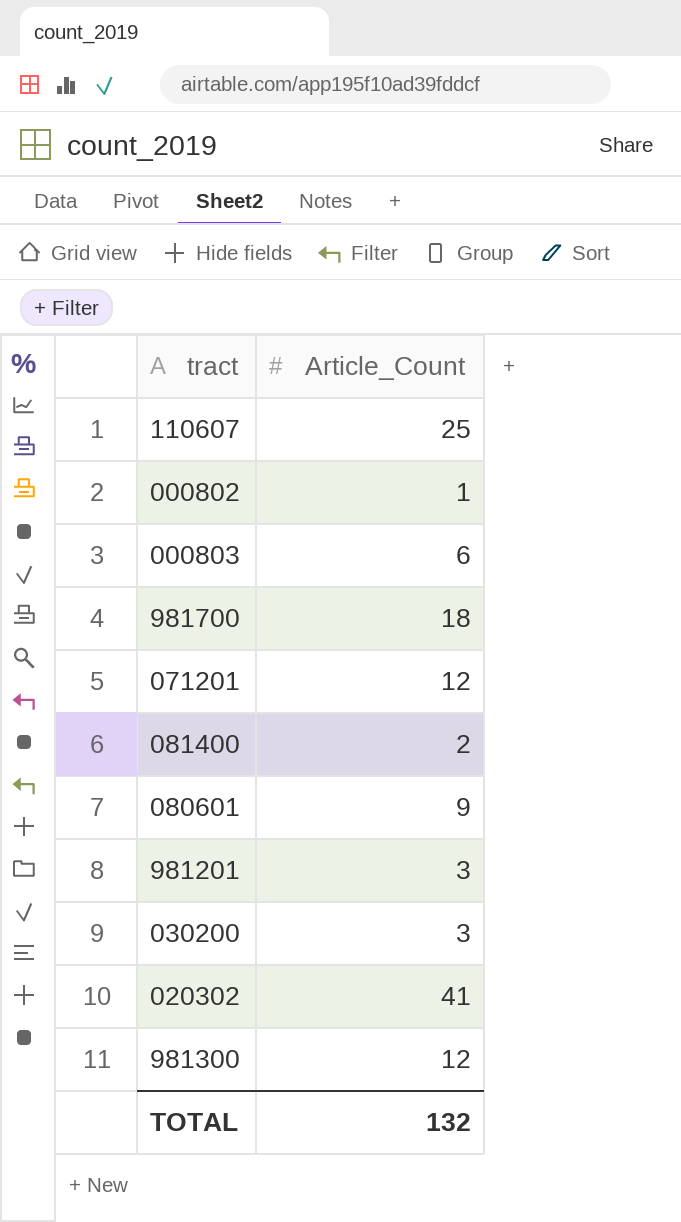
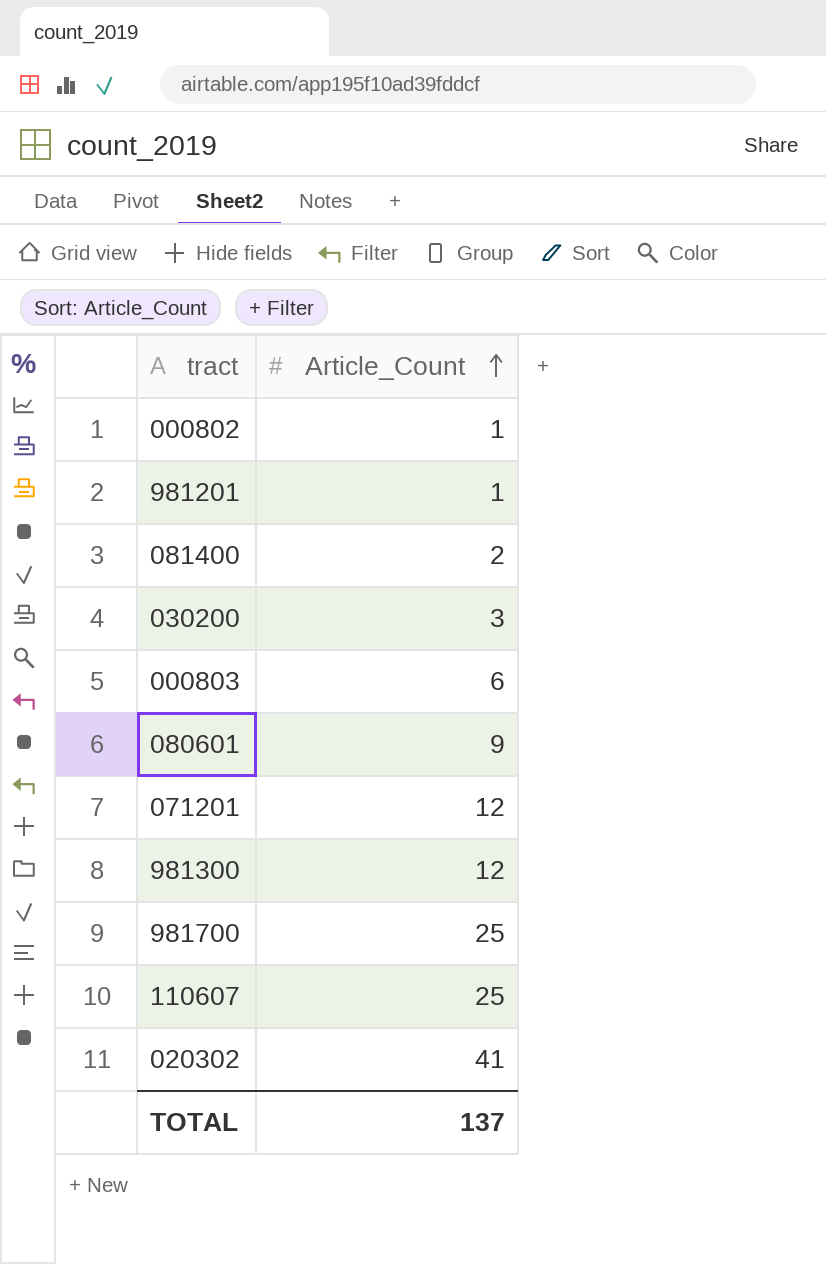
row order: none -> Article_Count ascending
981201 | Article_Count: 3 -> 1
981700 | Article_Count: 18 -> 25
TOTAL | Article_Count: 132 -> 137

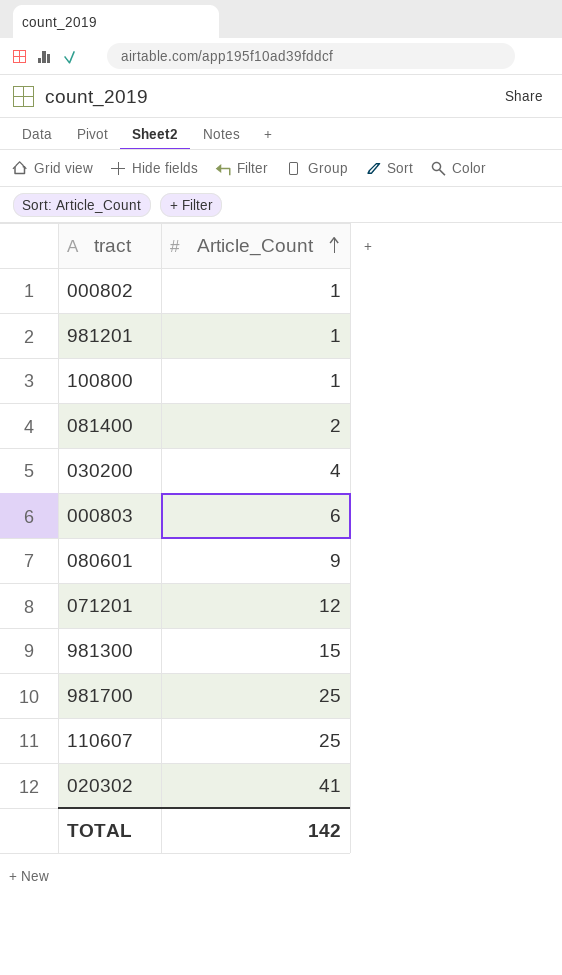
row 100800: none -> 1
030200 | Article_Count: 3 -> 4
981300 | Article_Count: 12 -> 15
TOTAL | Article_Count: 137 -> 142

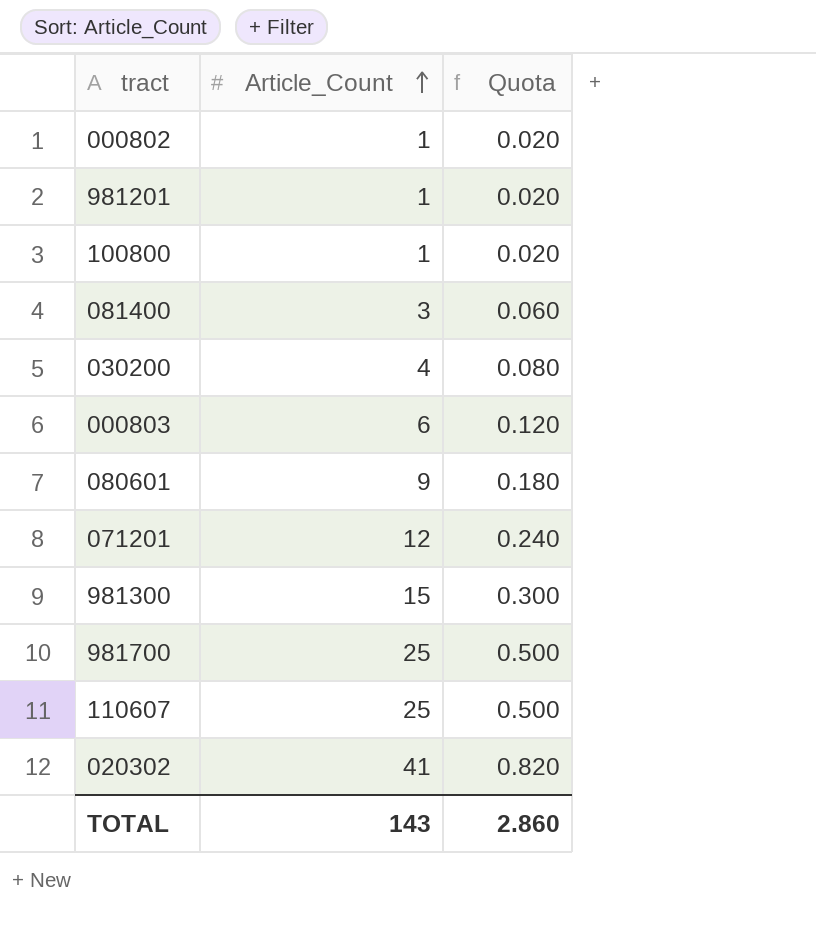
column Quota | formula: none -> [Article_Count] * 0.02
081400 | Article_Count: 2 -> 3
TOTAL | Article_Count: 142 -> 143

